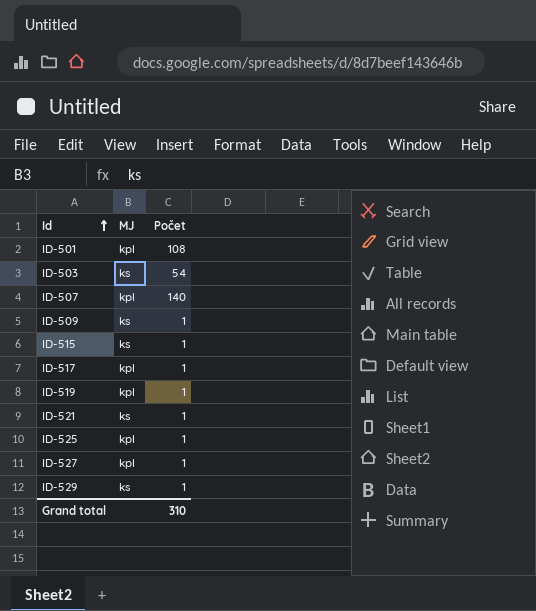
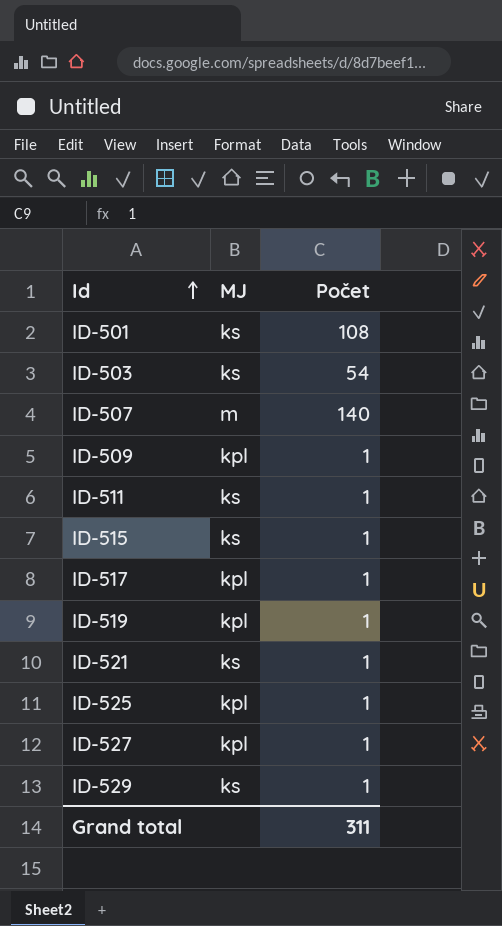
ID-501 | MJ: kpl -> ks
ID-507 | MJ: kpl -> m
ID-509 | MJ: ks -> kpl
row ID-511: none -> ks | 1
Grand total | Počet: 310 -> 311

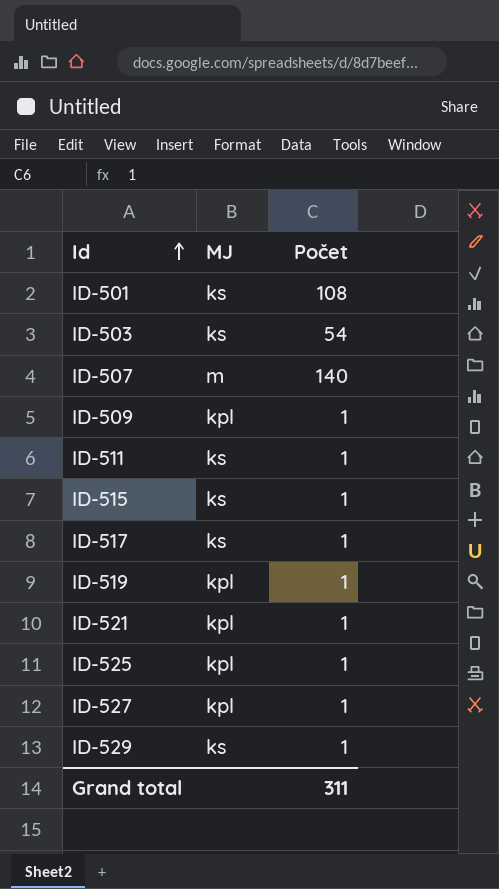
ID-517 | MJ: kpl -> ks
ID-521 | MJ: ks -> kpl

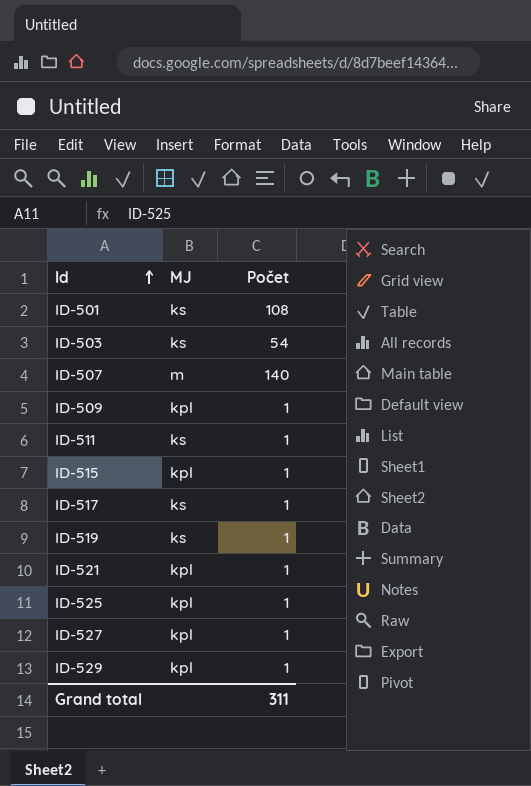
ID-515 | MJ: ks -> kpl
ID-519 | MJ: kpl -> ks
ID-529 | MJ: ks -> kpl

